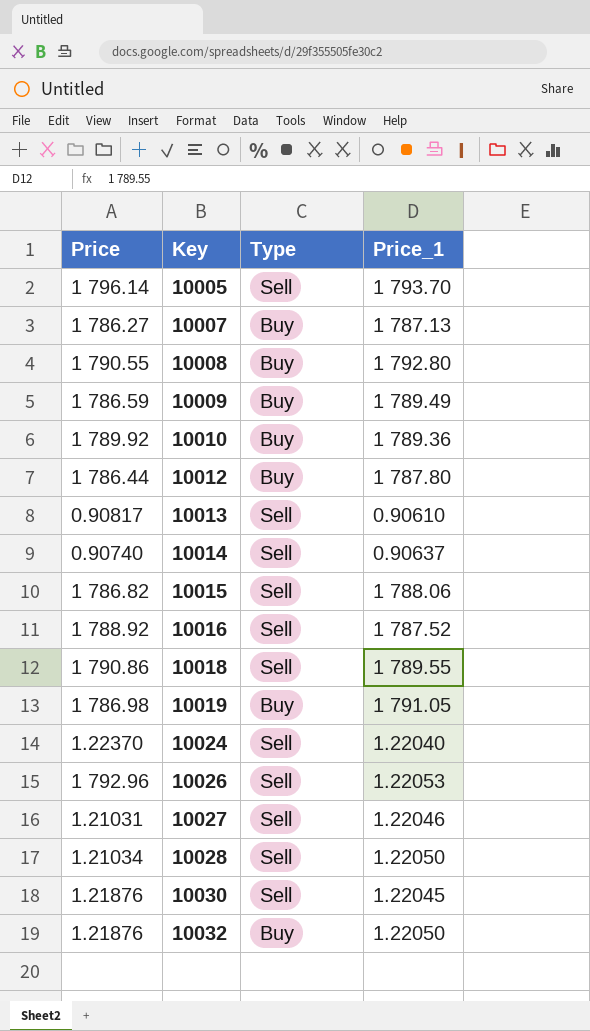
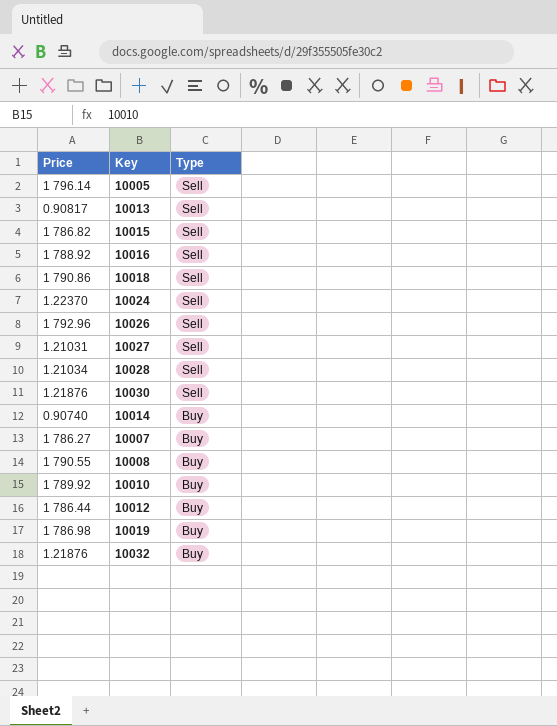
row order: Key ascending -> Type descending
column Price_1 | position: 4 -> none
row 10009: 1 786.59 | Buy | 1 789.49 -> none
10014 | Type: Sell -> Buy

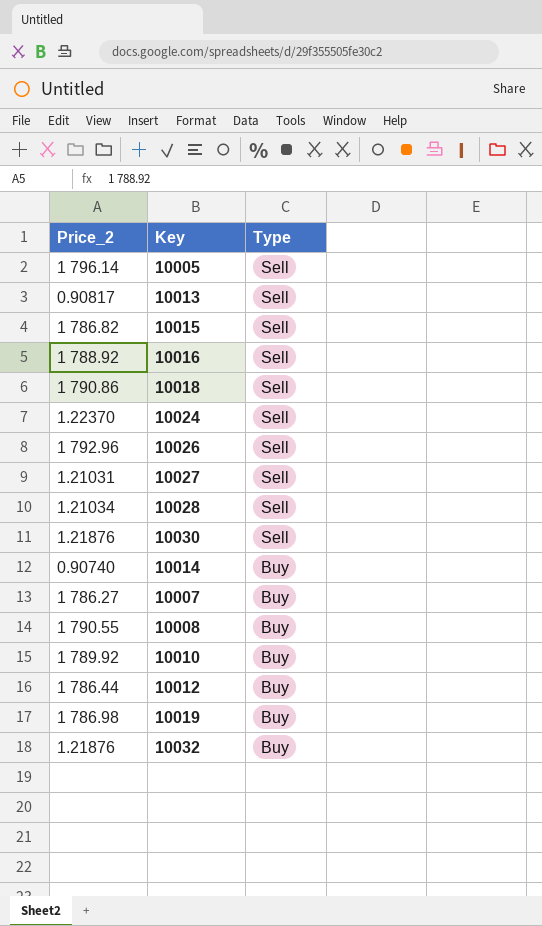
column name: Price -> Price_2

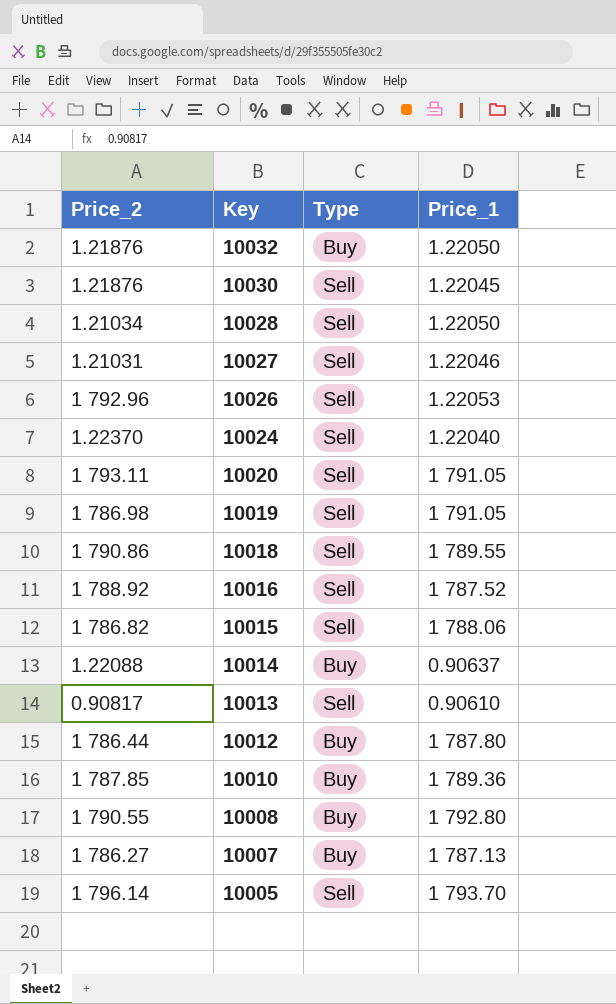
row order: Type descending -> Key descending
column Price_1 | position: none -> 4
row 10020: none -> 1 793.11 | Sell | 1 791.05
10019 | Type: Buy -> Sell
10014 | Price_2: 0.90740 -> 1.22088
10010 | Price_2: 1 789.92 -> 1 787.85

